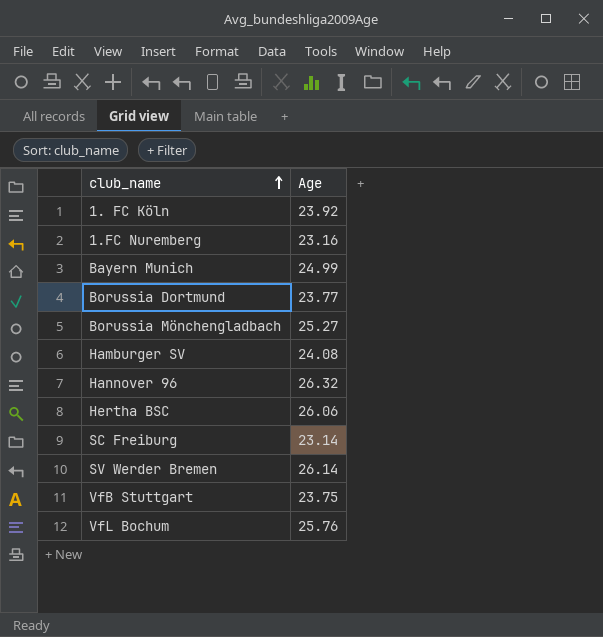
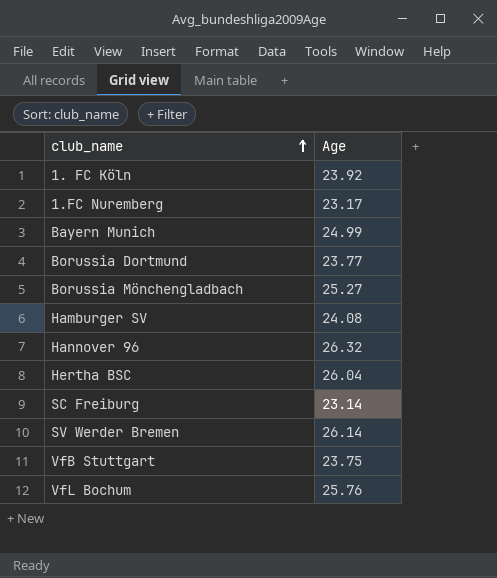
1.FC Nuremberg | Age: 23.16 -> 23.17
Hertha BSC | Age: 26.06 -> 26.04

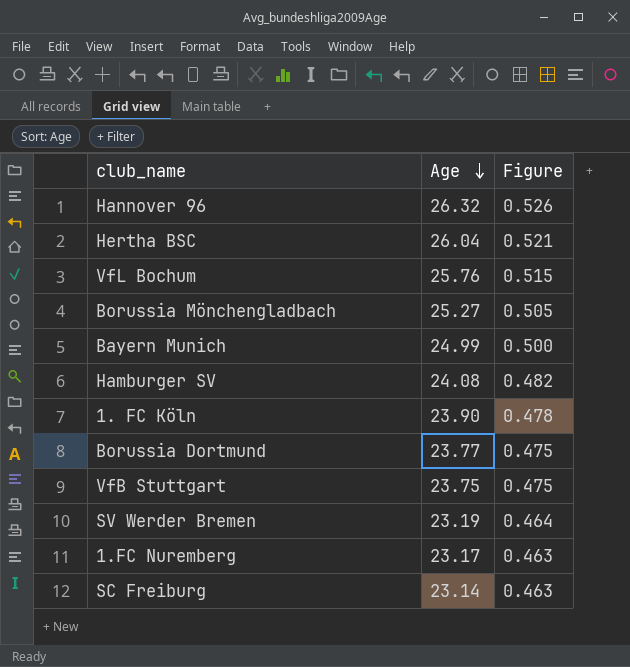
row order: club_name ascending -> Age descending
column Figure | formula: none -> [Age] * 0.02
1. FC Köln | Age: 23.92 -> 23.90
SV Werder Bremen | Age: 26.14 -> 23.19

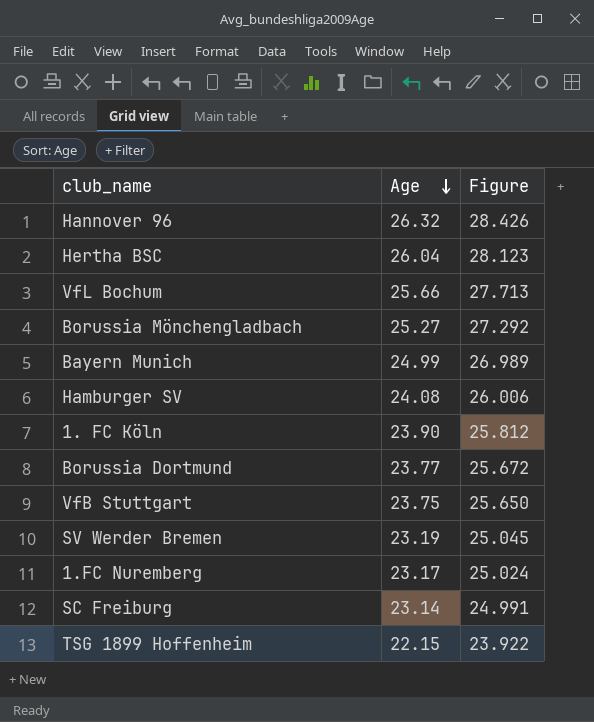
column Figure | formula: [Age] * 0.02 -> [Age] * 1.08
VfL Bochum | Age: 25.76 -> 25.66
row TSG 1899 Hoffenheim: none -> 22.15 | 23.922

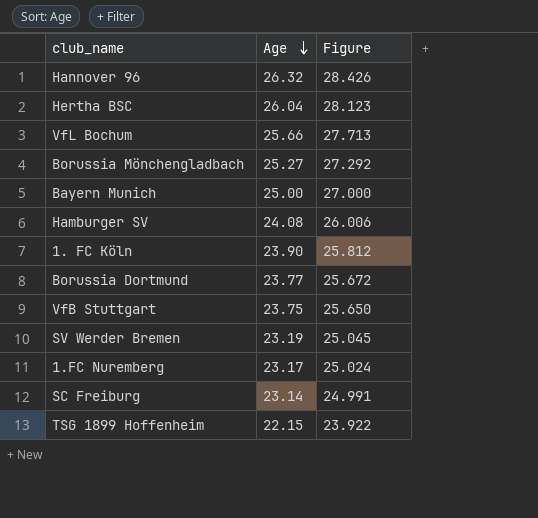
Bayern Munich | Age: 24.99 -> 25.00
Bayern Munich | Figure: 26.989 -> 27.000

